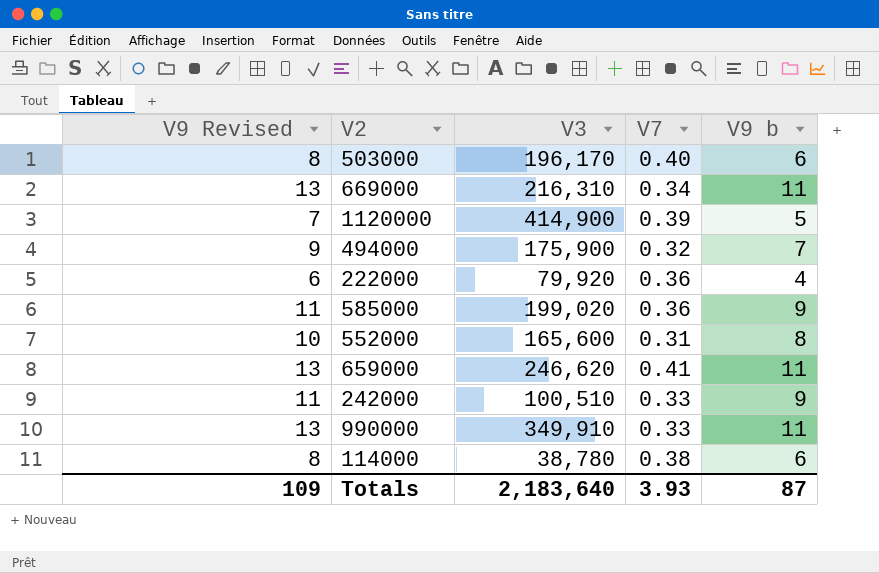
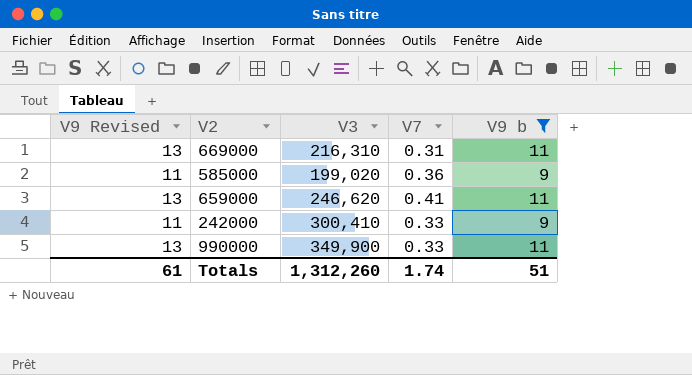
filter: none -> V9 b >= 9
669000 | V7: 0.34 -> 0.31
242000 | V3: 100,510 -> 300,410
990000 | V3: 349,910 -> 349,900
Totals | V9 Revised: 109 -> 61
Totals | V3: 2,183,640 -> 1,312,260
Totals | V7: 3.93 -> 1.74
Totals | V9 b: 87 -> 51

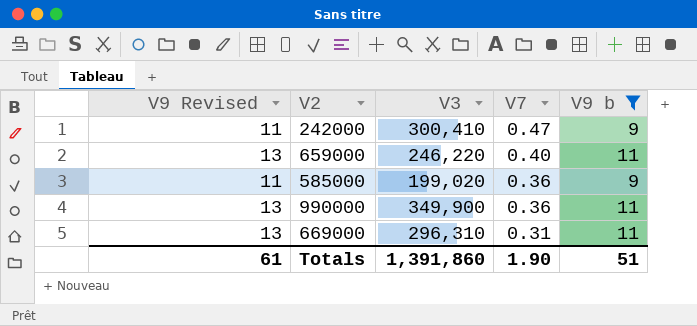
row order: none -> V7 descending
242000 | V7: 0.33 -> 0.47
659000 | V3: 246,620 -> 246,220
659000 | V7: 0.41 -> 0.40
990000 | V7: 0.33 -> 0.36
669000 | V3: 216,310 -> 296,310
Totals | V3: 1,312,260 -> 1,391,860
Totals | V7: 1.74 -> 1.90

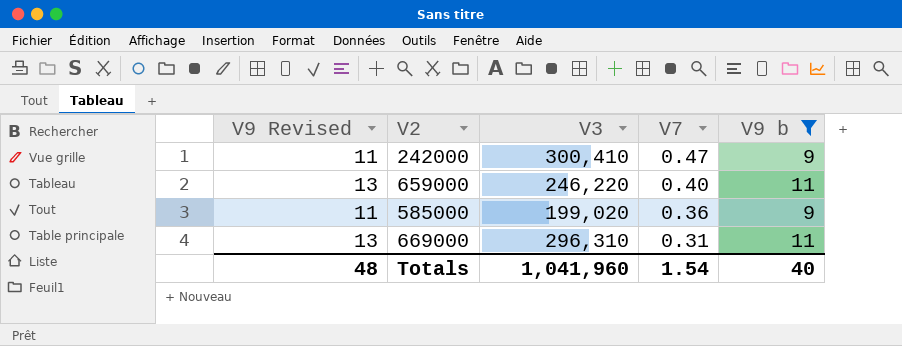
row 990000: 13 | 349,900 | 0.36 | 11 -> none
Totals | V9 Revised: 61 -> 48
Totals | V3: 1,391,860 -> 1,041,960
Totals | V7: 1.90 -> 1.54
Totals | V9 b: 51 -> 40

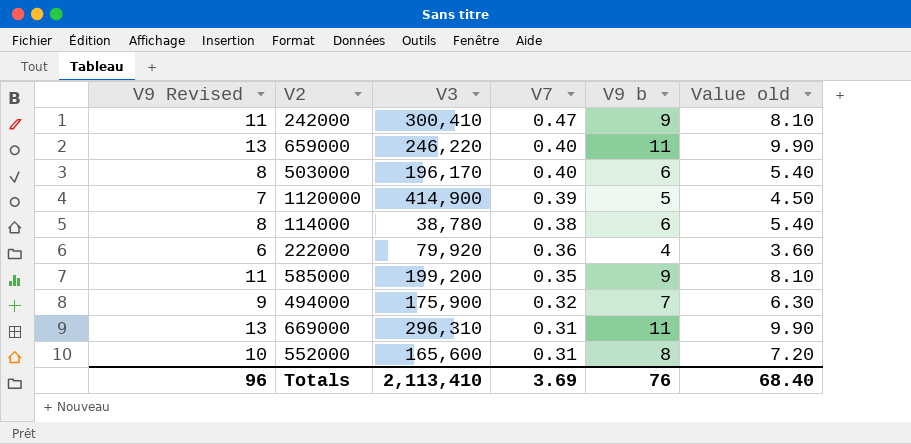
filter: V9 b >= 9 -> none
column Value old | formula: none -> [V9 b] * 0.9
585000 | V3: 199,020 -> 199,200
585000 | V7: 0.36 -> 0.35
Totals | V9 Revised: 48 -> 96
Totals | V3: 1,041,960 -> 2,113,410
Totals | V7: 1.54 -> 3.69
Totals | V9 b: 40 -> 76

